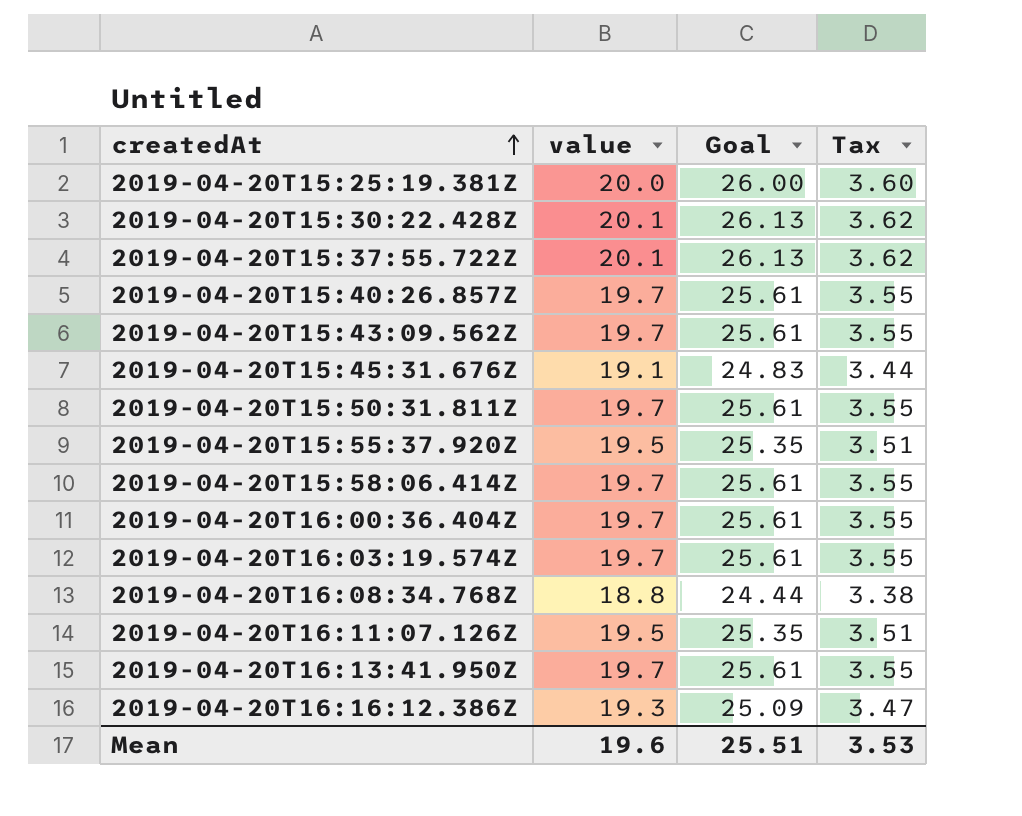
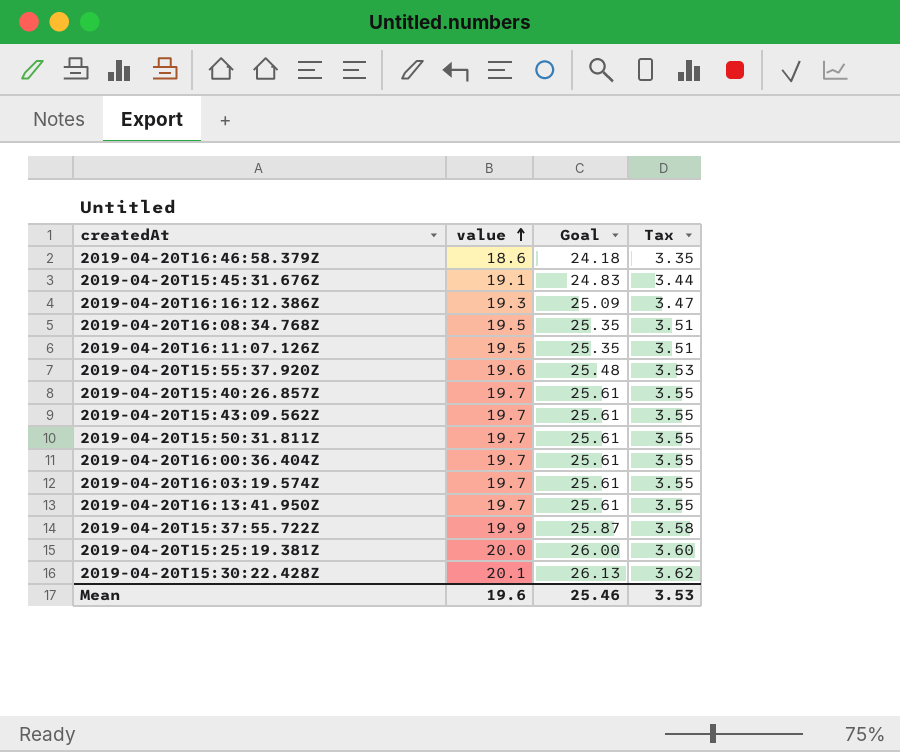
row order: createdAt ascending -> value ascending
row 2019-04-20T15:58:06.414Z: 19.7 | 25.61 | 3.55 -> none
row 2019-04-20T16:46:58.379Z: none -> 18.6 | 24.18 | 3.35
2019-04-20T16:08:34.768Z | value: 18.8 -> 19.5
2019-04-20T16:08:34.768Z | Goal: 24.44 -> 25.35
2019-04-20T16:08:34.768Z | Tax: 3.38 -> 3.51
2019-04-20T15:55:37.920Z | value: 19.5 -> 19.6
2019-04-20T15:55:37.920Z | Goal: 25.35 -> 25.48
2019-04-20T15:55:37.920Z | Tax: 3.51 -> 3.53
2019-04-20T15:37:55.722Z | value: 20.1 -> 19.9
2019-04-20T15:37:55.722Z | Goal: 26.13 -> 25.87
2019-04-20T15:37:55.722Z | Tax: 3.62 -> 3.58
Mean | Goal: 25.51 -> 25.46

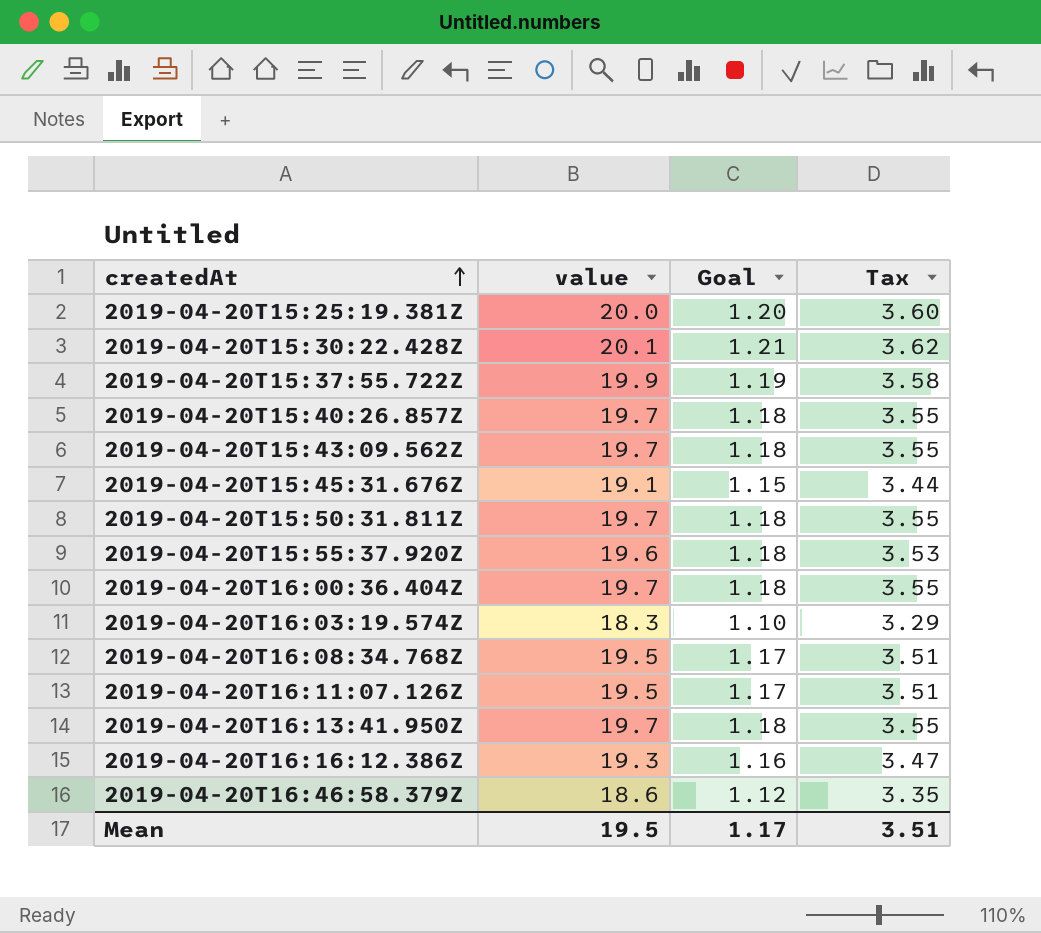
row order: value ascending -> createdAt ascending
column Goal | formula: [value] * 1.3 -> [value] * 0.06
2019-04-20T16:03:19.574Z | value: 19.7 -> 18.3
2019-04-20T16:03:19.574Z | Tax: 3.55 -> 3.29
Mean | value: 19.6 -> 19.5
Mean | Goal: 25.46 -> 1.17
Mean | Tax: 3.53 -> 3.51

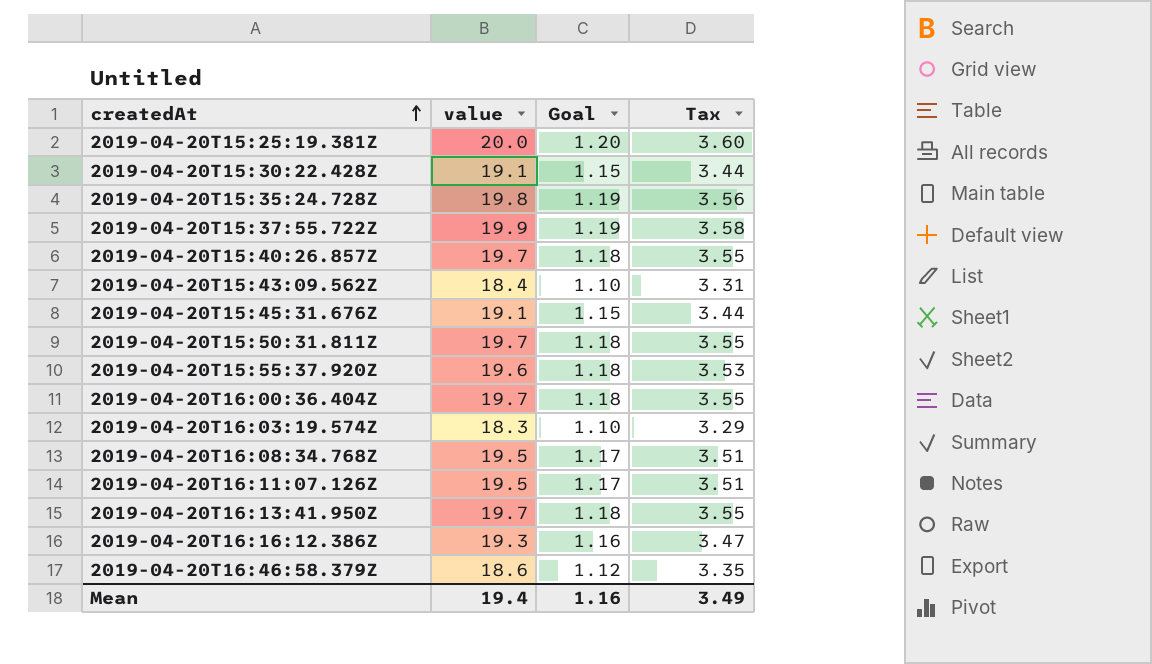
2019-04-20T15:30:22.428Z | value: 20.1 -> 19.1
2019-04-20T15:30:22.428Z | Goal: 1.21 -> 1.15
2019-04-20T15:30:22.428Z | Tax: 3.62 -> 3.44
row 2019-04-20T15:35:24.728Z: none -> 19.8 | 1.19 | 3.56
2019-04-20T15:43:09.562Z | value: 19.7 -> 18.4
2019-04-20T15:43:09.562Z | Goal: 1.18 -> 1.10
2019-04-20T15:43:09.562Z | Tax: 3.55 -> 3.31
Mean | value: 19.5 -> 19.4
Mean | Goal: 1.17 -> 1.16
Mean | Tax: 3.51 -> 3.49

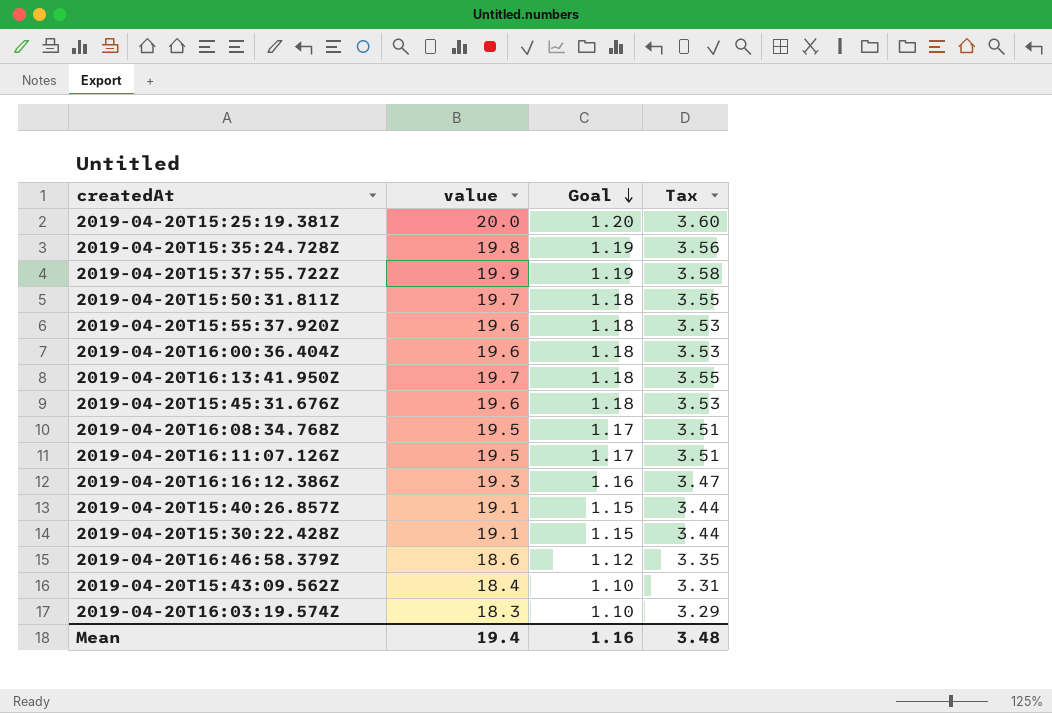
row order: createdAt ascending -> Goal descending
2019-04-20T16:00:36.404Z | value: 19.7 -> 19.6
2019-04-20T16:00:36.404Z | Tax: 3.55 -> 3.53
2019-04-20T15:45:31.676Z | value: 19.1 -> 19.6
2019-04-20T15:45:31.676Z | Goal: 1.15 -> 1.18
2019-04-20T15:45:31.676Z | Tax: 3.44 -> 3.53
2019-04-20T15:40:26.857Z | value: 19.7 -> 19.1
2019-04-20T15:40:26.857Z | Goal: 1.18 -> 1.15
2019-04-20T15:40:26.857Z | Tax: 3.55 -> 3.44
Mean | Tax: 3.49 -> 3.48

